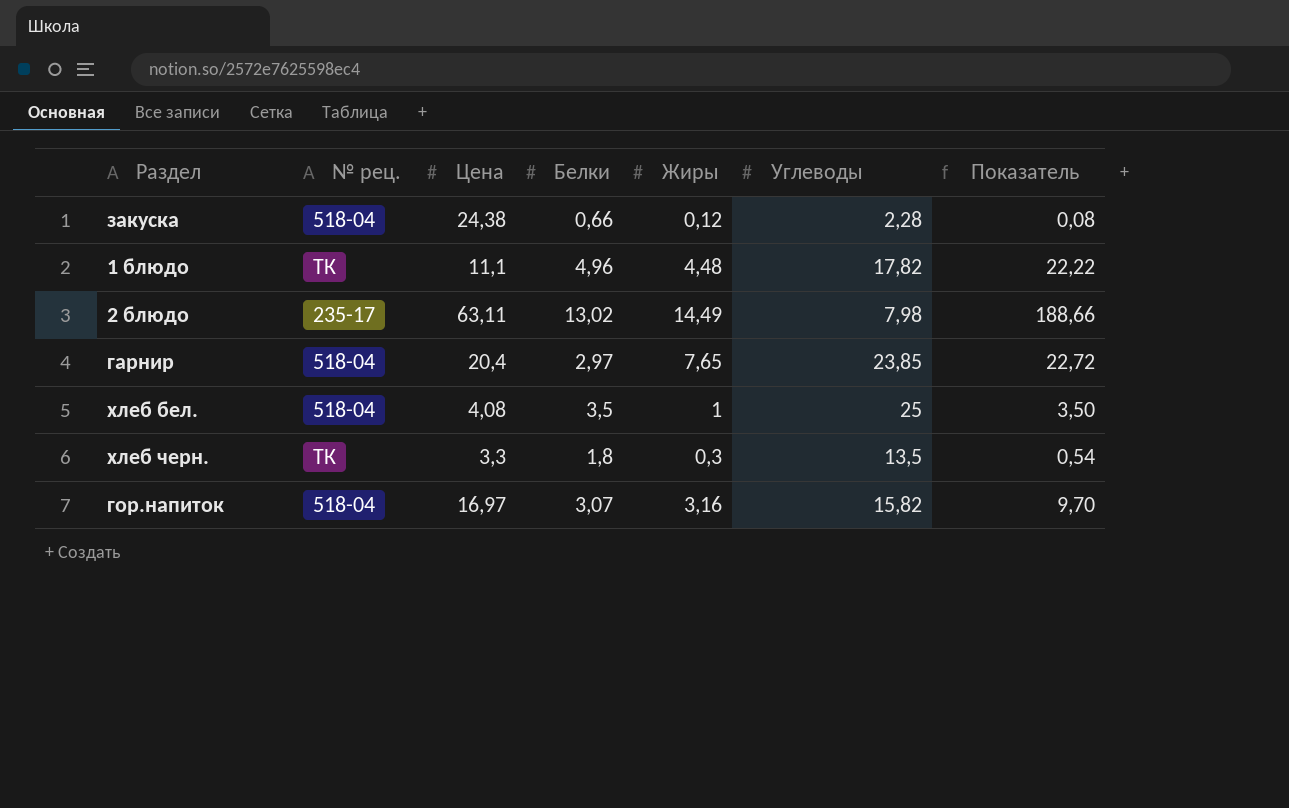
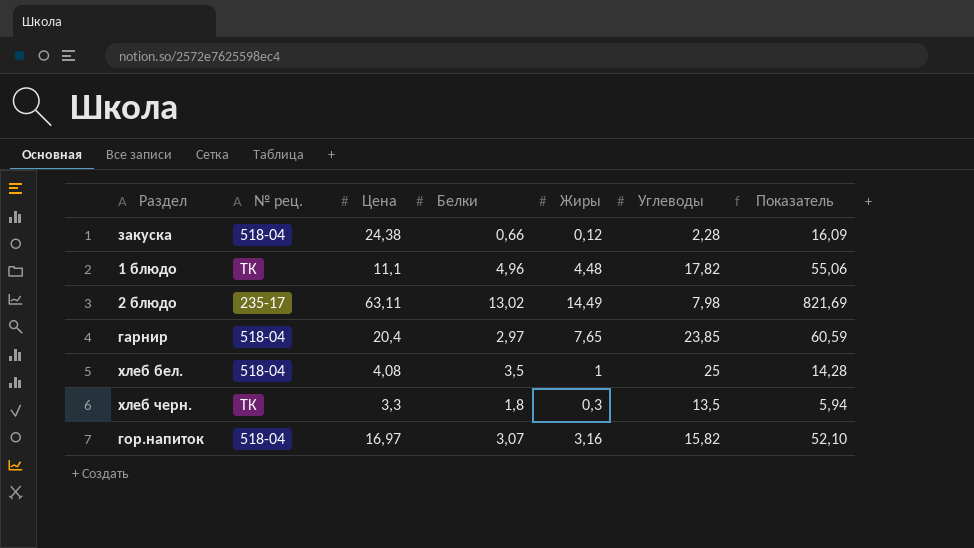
column Показатель | formula: [Белки] * [Жиры] -> [Цена] * [Белки]

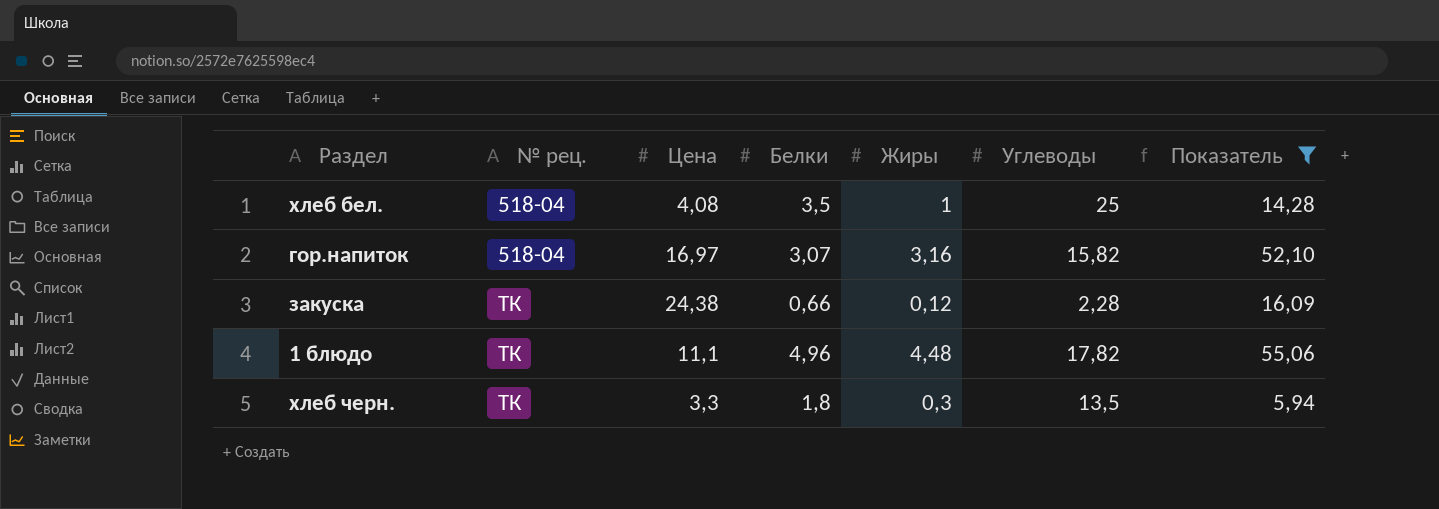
filter: none -> Показатель <= 55,06
row order: none -> № рец. ascending
закуска | № рец.: 518-04 -> ТК

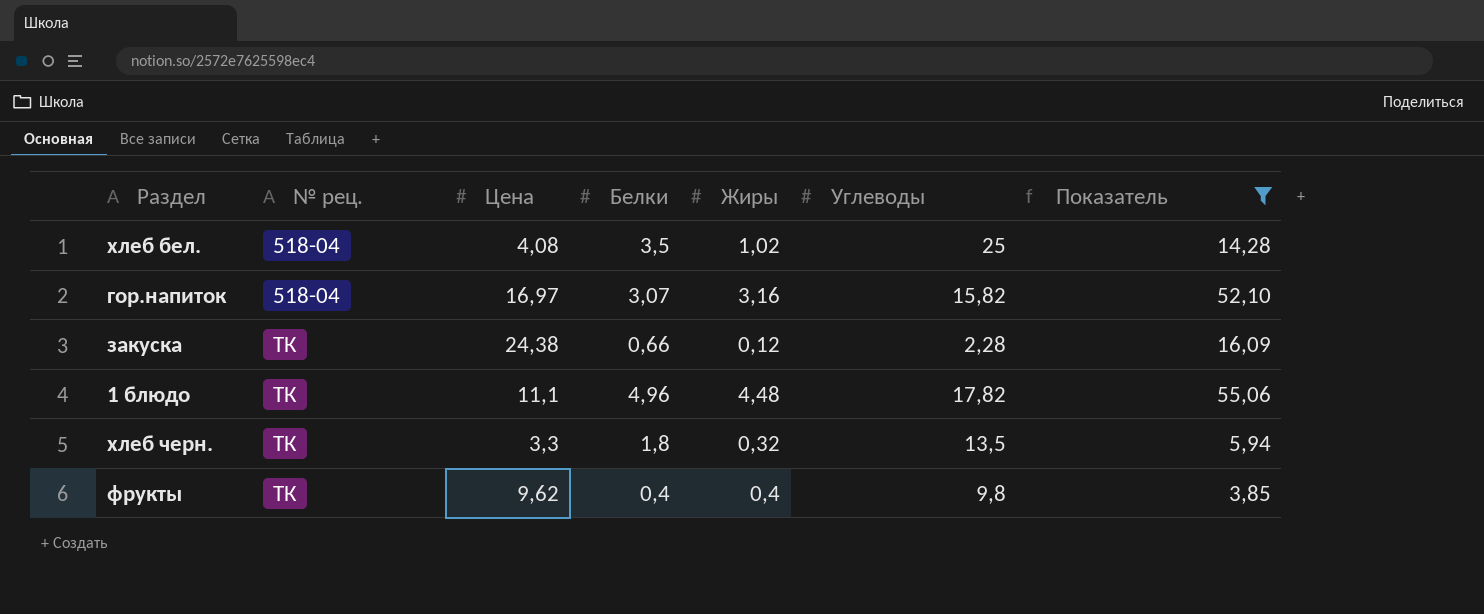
хлеб бел. | Жиры: 1 -> 1,02
хлеб черн. | Жиры: 0,3 -> 0,32
row фрукты: none -> ТК | 9,62 | 0,4 | 0,4 | 9,8 | 3,85

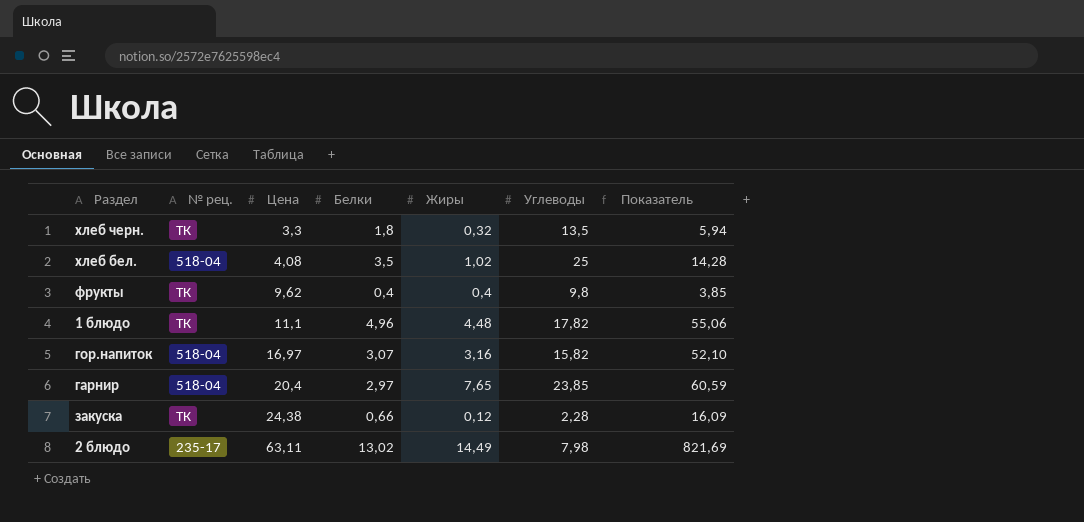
filter: Показатель <= 55,06 -> none
row order: № рец. ascending -> Цена ascending

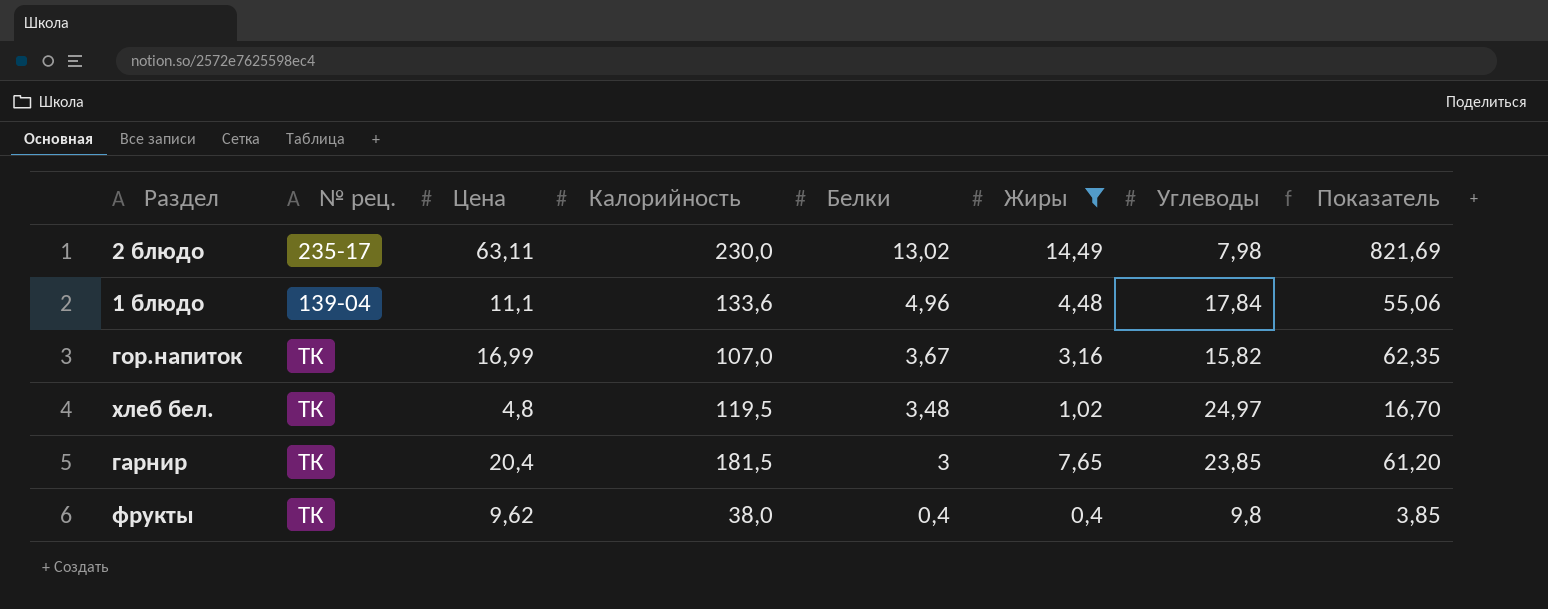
filter: none -> Жиры >= 0,4
row order: Цена ascending -> Белки descending
column Калорийность | position: none -> 4
1 блюдо | № рец.: ТК -> 139-04
1 блюдо | Углеводы: 17,82 -> 17,84
гор.напиток | № рец.: 518-04 -> ТК
гор.напиток | Цена: 16,97 -> 16,99
гор.напиток | Белки: 3,07 -> 3,67
гор.напиток | Показатель: 52,10 -> 62,35
хлеб бел. | № рец.: 518-04 -> ТК
хлеб бел. | Цена: 4,08 -> 4,8
хлеб бел. | Белки: 3,5 -> 3,48
хлеб бел. | Углеводы: 25 -> 24,97
хлеб бел. | Показатель: 14,28 -> 16,70
гарнир | № рец.: 518-04 -> ТК
гарнир | Белки: 2,97 -> 3
гарнир | Показатель: 60,59 -> 61,20

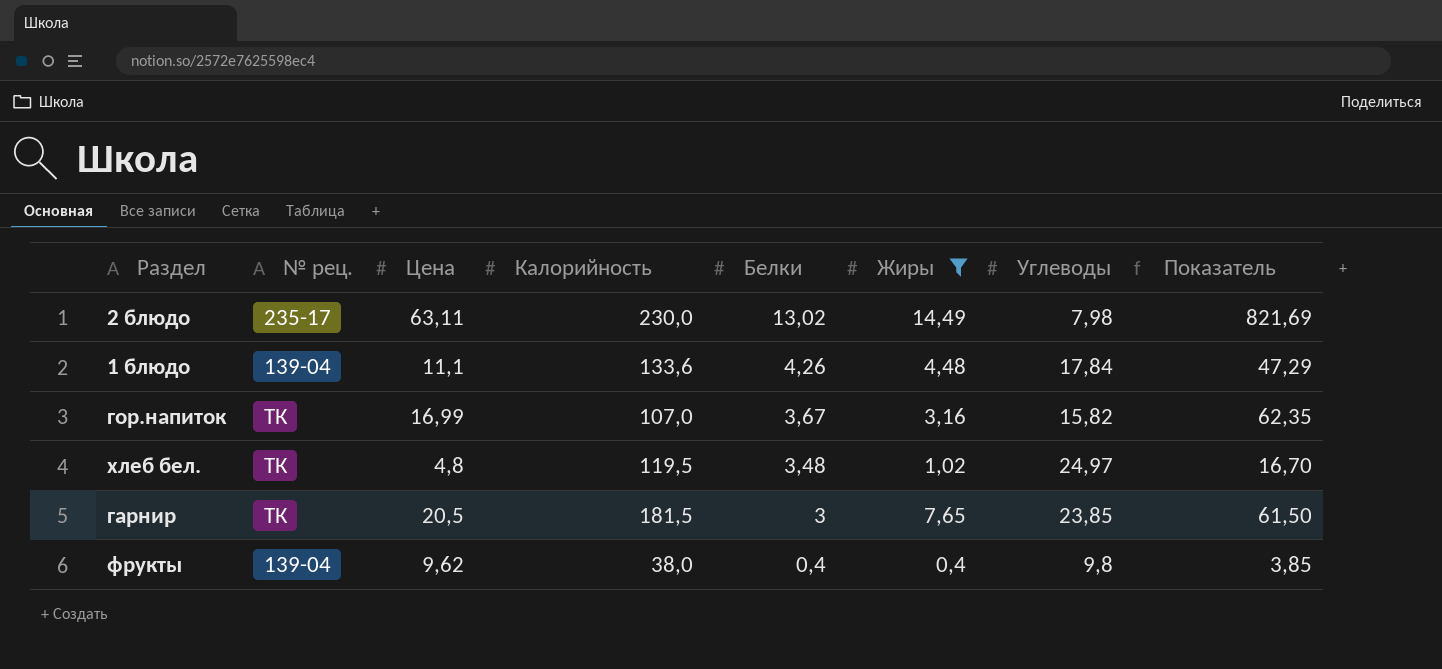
1 блюдо | Белки: 4,96 -> 4,26
1 блюдо | Показатель: 55,06 -> 47,29
гарнир | Цена: 20,4 -> 20,5
гарнир | Показатель: 61,20 -> 61,50
фрукты | № рец.: ТК -> 139-04

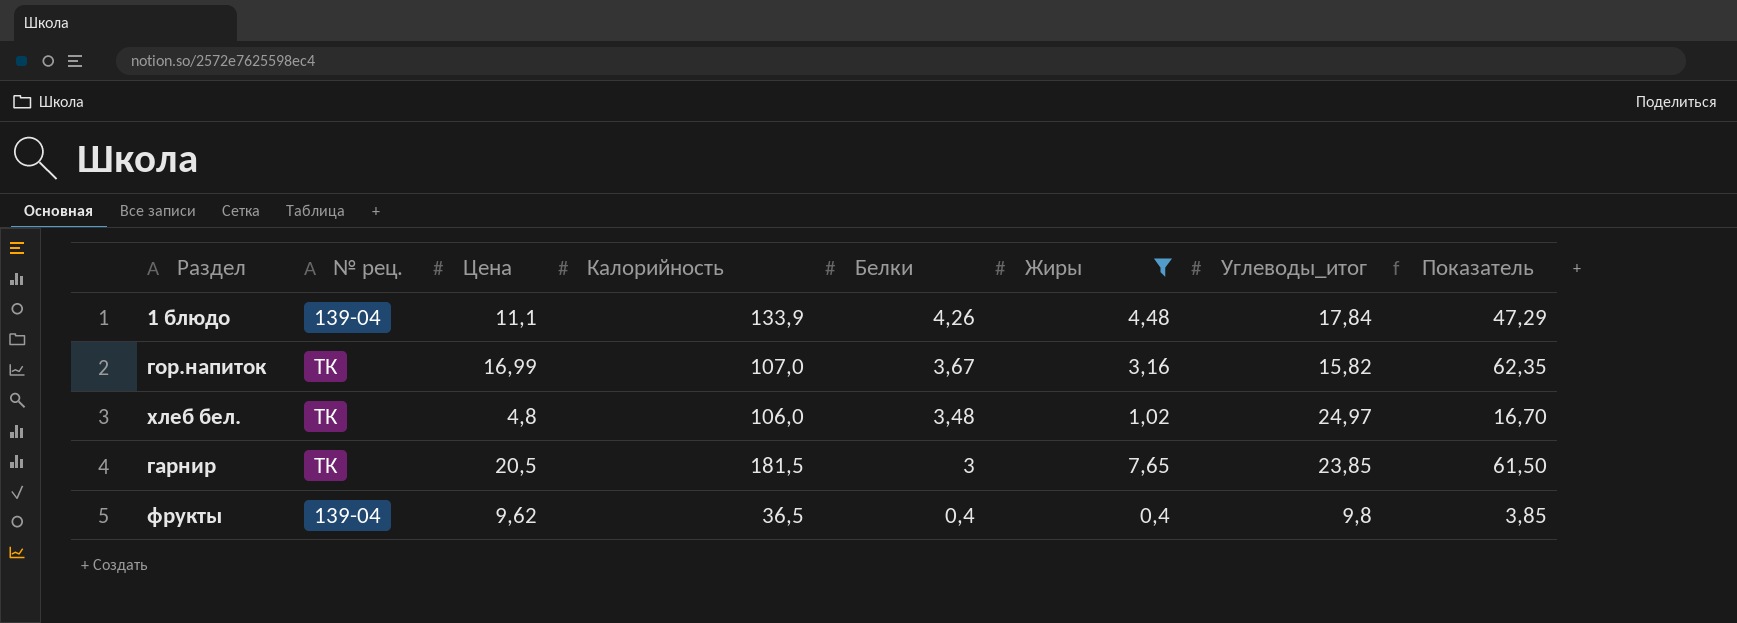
column name: Углеводы -> Углеводы_итог
row 2 блюдо: 235-17 | 63,11 | 230,0 | 13,02 | 14,49 | 7,98 | 821,69 -> none
1 блюдо | Калорийность: 133,6 -> 133,9
хлеб бел. | Калорийность: 119,5 -> 106,0
фрукты | Калорийность: 38,0 -> 36,5

